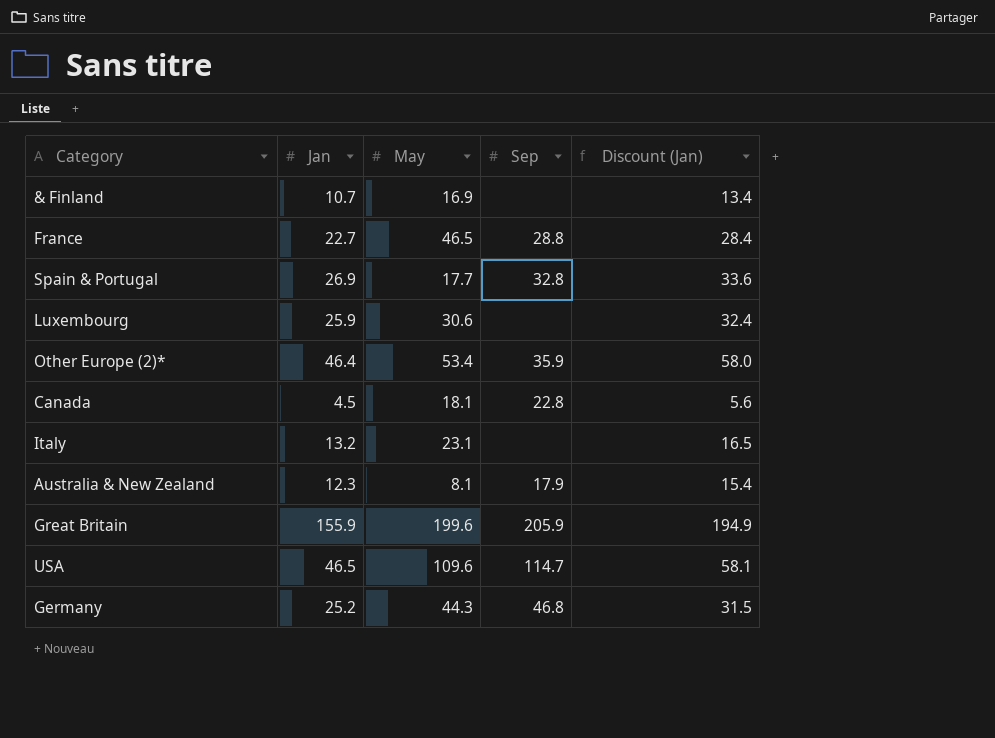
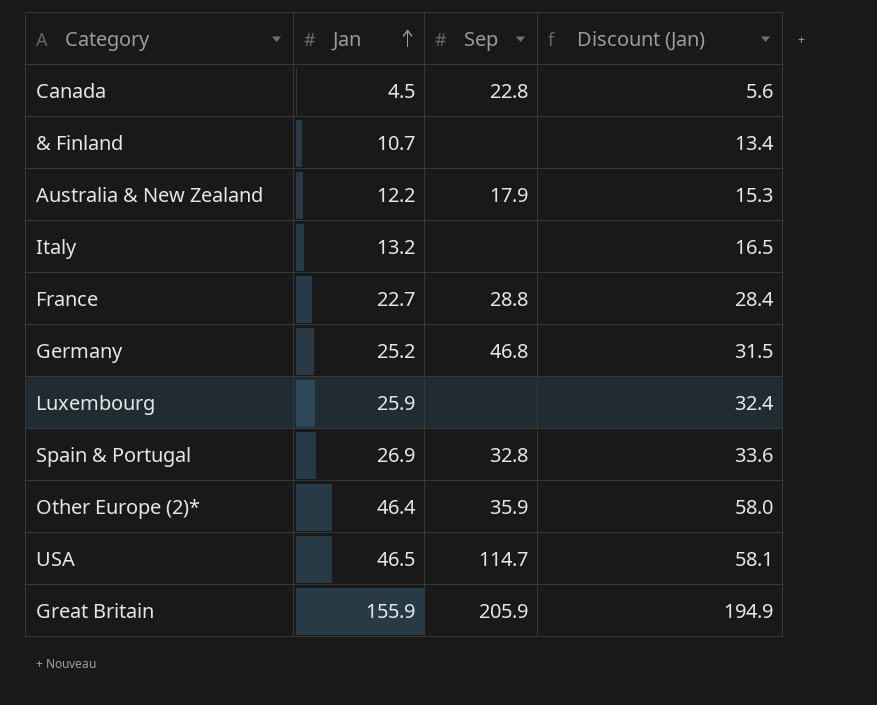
row order: none -> Jan ascending
column May | position: 3 -> none
Australia & New Zealand | Jan: 12.3 -> 12.2
Australia & New Zealand | Discount (Jan): 15.4 -> 15.3

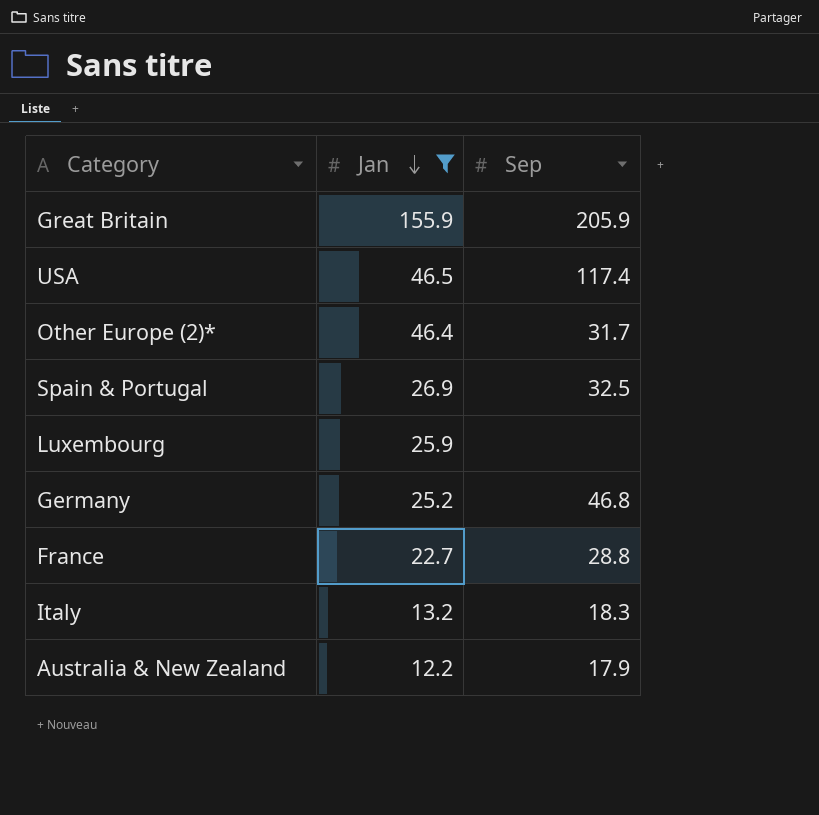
filter: none -> Jan >= 12.2
row order: Jan ascending -> Jan descending
column Discount (Jan) | formula: [Jan] * 1.25 -> none
USA | Sep: 114.7 -> 117.4
Other Europe (2)* | Sep: 35.9 -> 31.7
Spain & Portugal | Sep: 32.8 -> 32.5
Italy | Sep: none -> 18.3

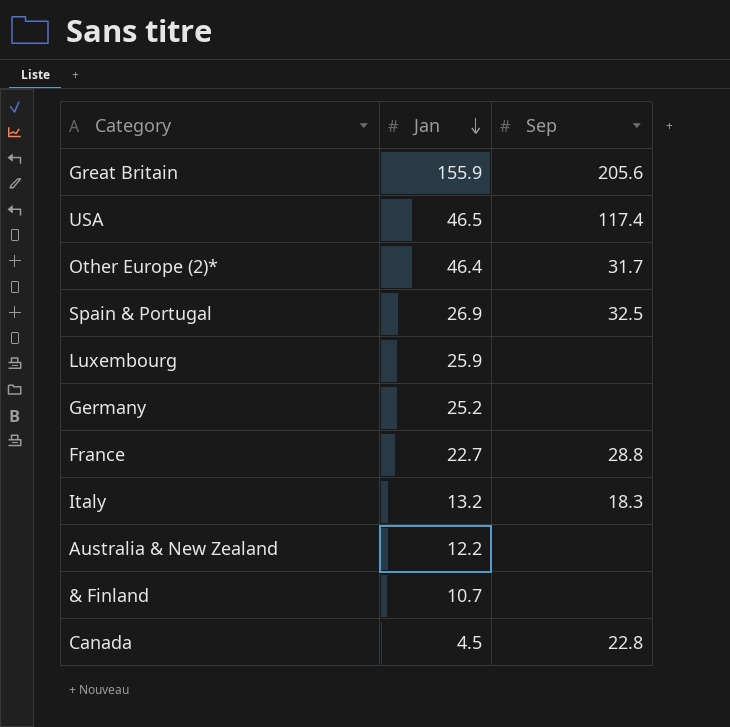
filter: Jan >= 12.2 -> none
Great Britain | Sep: 205.9 -> 205.6
Germany | Sep: 46.8 -> none
Australia & New Zealand | Sep: 17.9 -> none

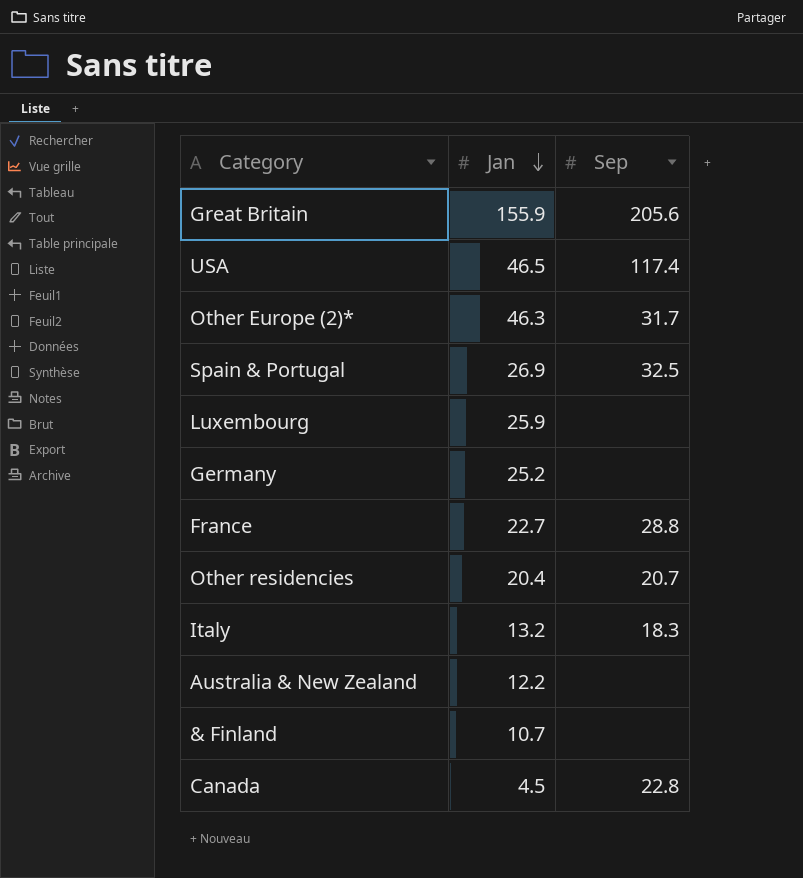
Other Europe (2)* | Jan: 46.4 -> 46.3
row Other residencies: none -> 20.4 | 20.7

